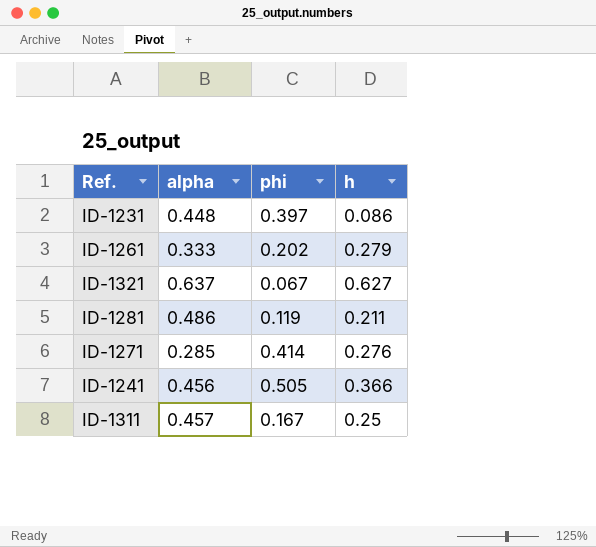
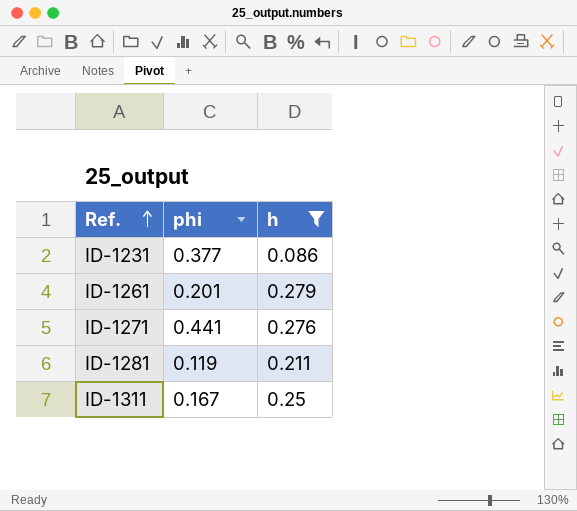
filter: none -> h <= 0.279
row order: none -> Ref. ascending
column alpha | position: 2 -> none
ID-1231 | phi: 0.397 -> 0.377
ID-1261 | phi: 0.202 -> 0.201
ID-1271 | phi: 0.414 -> 0.441

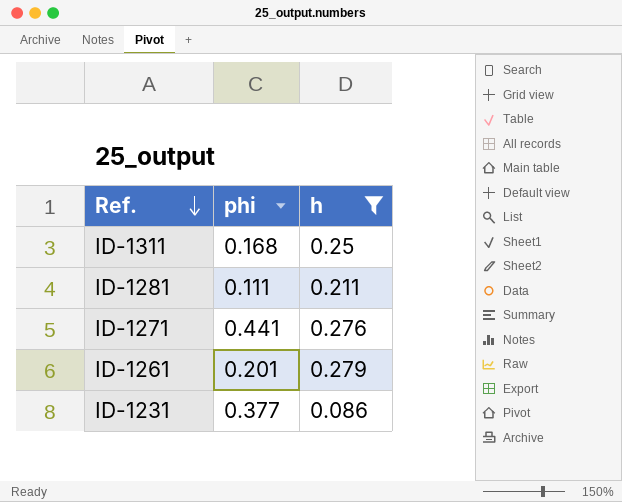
row order: Ref. ascending -> Ref. descending
ID-1311 | phi: 0.167 -> 0.168
ID-1281 | phi: 0.119 -> 0.111

